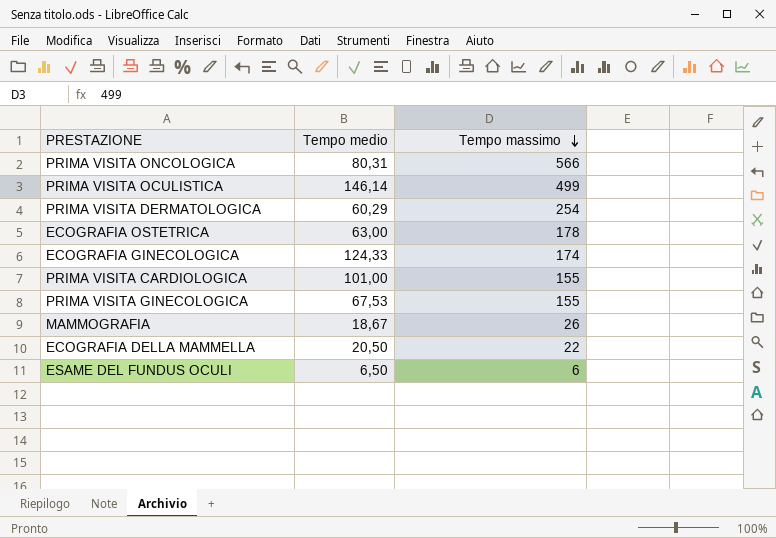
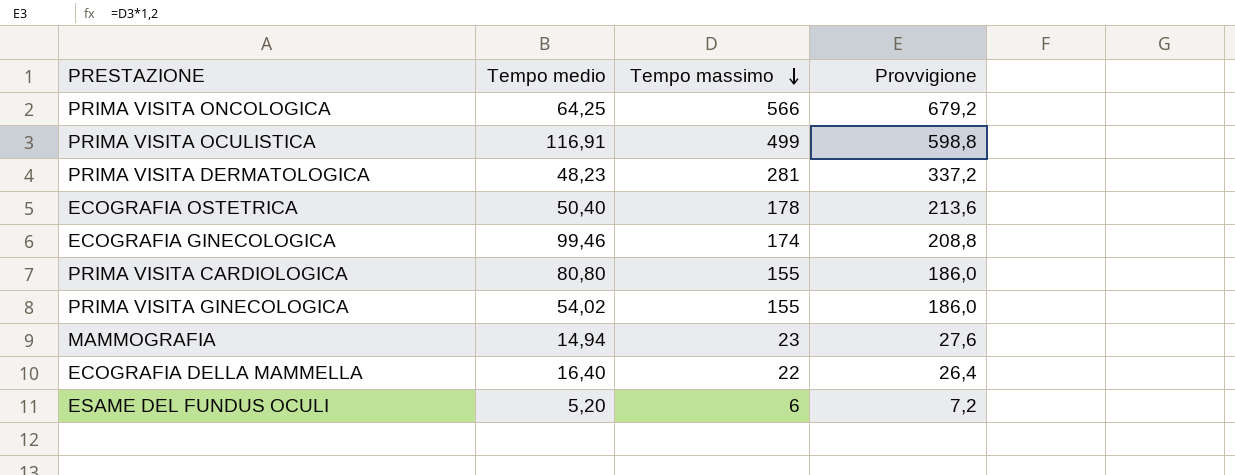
column Provvigione | formula: none -> [Tempo massimo] * 1,2
PRIMA VISITA ONCOLOGICA | Tempo medio: 80,31 -> 64,25
PRIMA VISITA OCULISTICA | Tempo medio: 146,14 -> 116,91
PRIMA VISITA DERMATOLOGICA | Tempo medio: 60,29 -> 48,23
PRIMA VISITA DERMATOLOGICA | Tempo massimo: 254 -> 281
ECOGRAFIA OSTETRICA | Tempo medio: 63,00 -> 50,40
ECOGRAFIA GINECOLOGICA | Tempo medio: 124,33 -> 99,46
PRIMA VISITA CARDIOLOGICA | Tempo medio: 101,00 -> 80,80
PRIMA VISITA GINECOLOGICA | Tempo medio: 67,53 -> 54,02
MAMMOGRAFIA | Tempo medio: 18,67 -> 14,94
MAMMOGRAFIA | Tempo massimo: 26 -> 23
ECOGRAFIA DELLA MAMMELLA | Tempo medio: 20,50 -> 16,40
ESAME DEL FUNDUS OCULI | Tempo medio: 6,50 -> 5,20

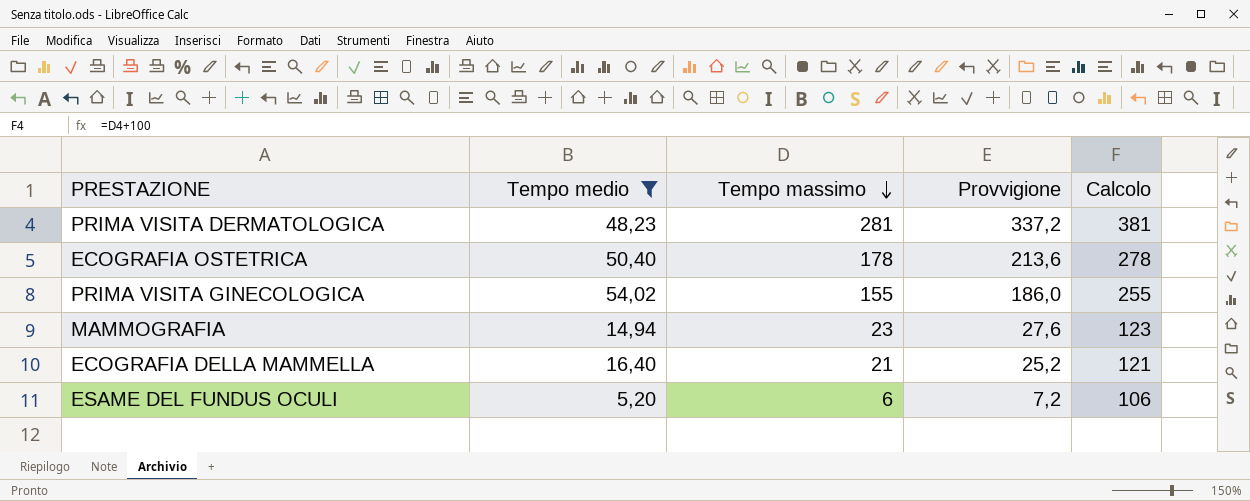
filter: none -> Tempo medio <= 54,02
column Calcolo | formula: none -> [Tempo massimo] + 100
ECOGRAFIA DELLA MAMMELLA | Tempo massimo: 22 -> 21
ECOGRAFIA DELLA MAMMELLA | Provvigione: 26,4 -> 25,2

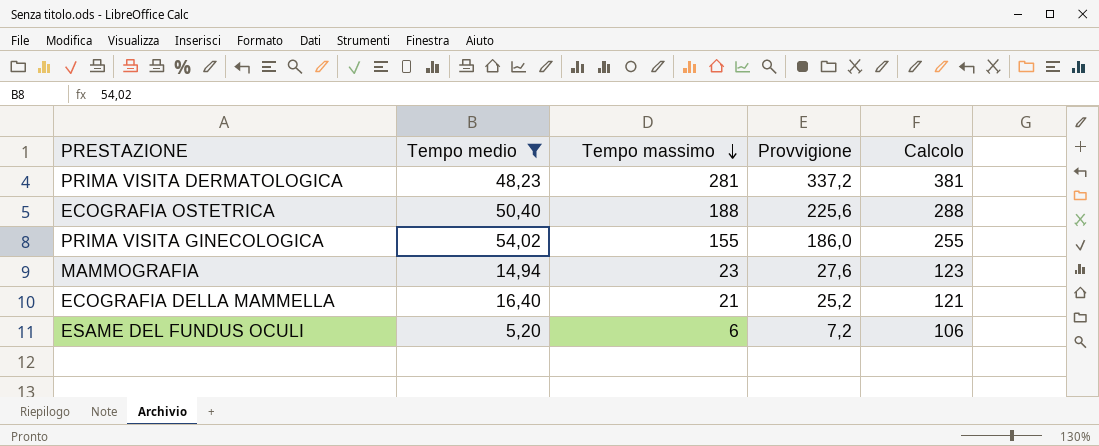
ECOGRAFIA OSTETRICA | Tempo massimo: 178 -> 188
ECOGRAFIA OSTETRICA | Provvigione: 213,6 -> 225,6
ECOGRAFIA OSTETRICA | Calcolo: 278 -> 288

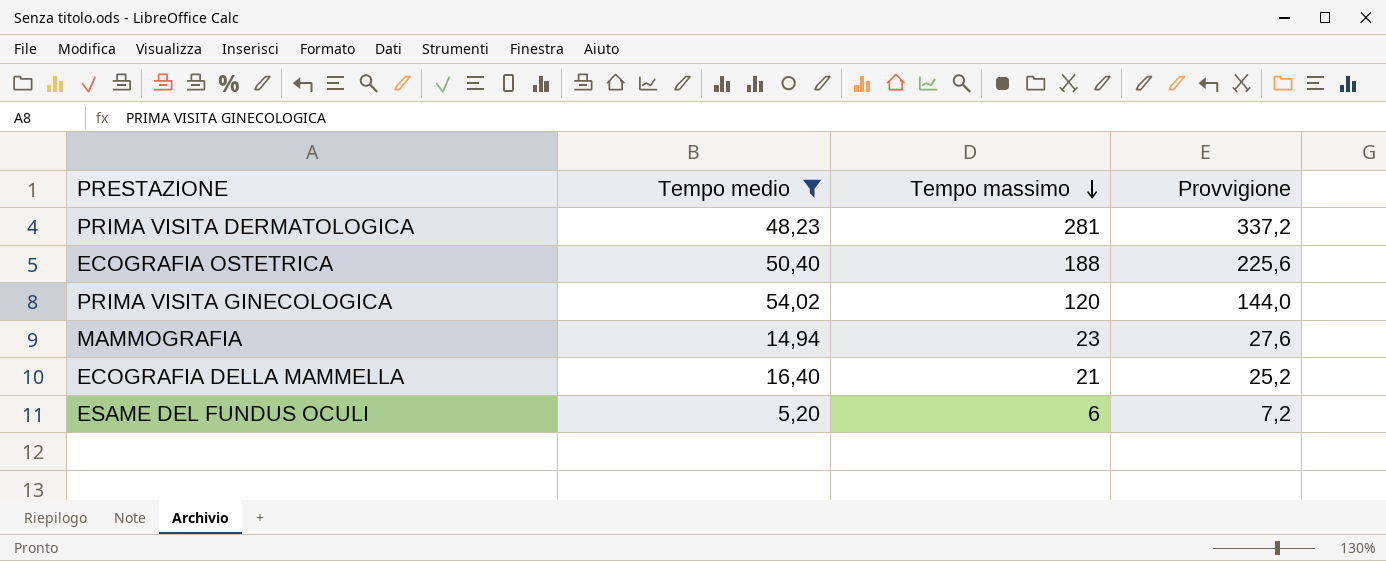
column Calcolo | formula: [Tempo massimo] + 100 -> none
PRIMA VISITA GINECOLOGICA | Tempo massimo: 155 -> 120
PRIMA VISITA GINECOLOGICA | Provvigione: 186,0 -> 144,0

